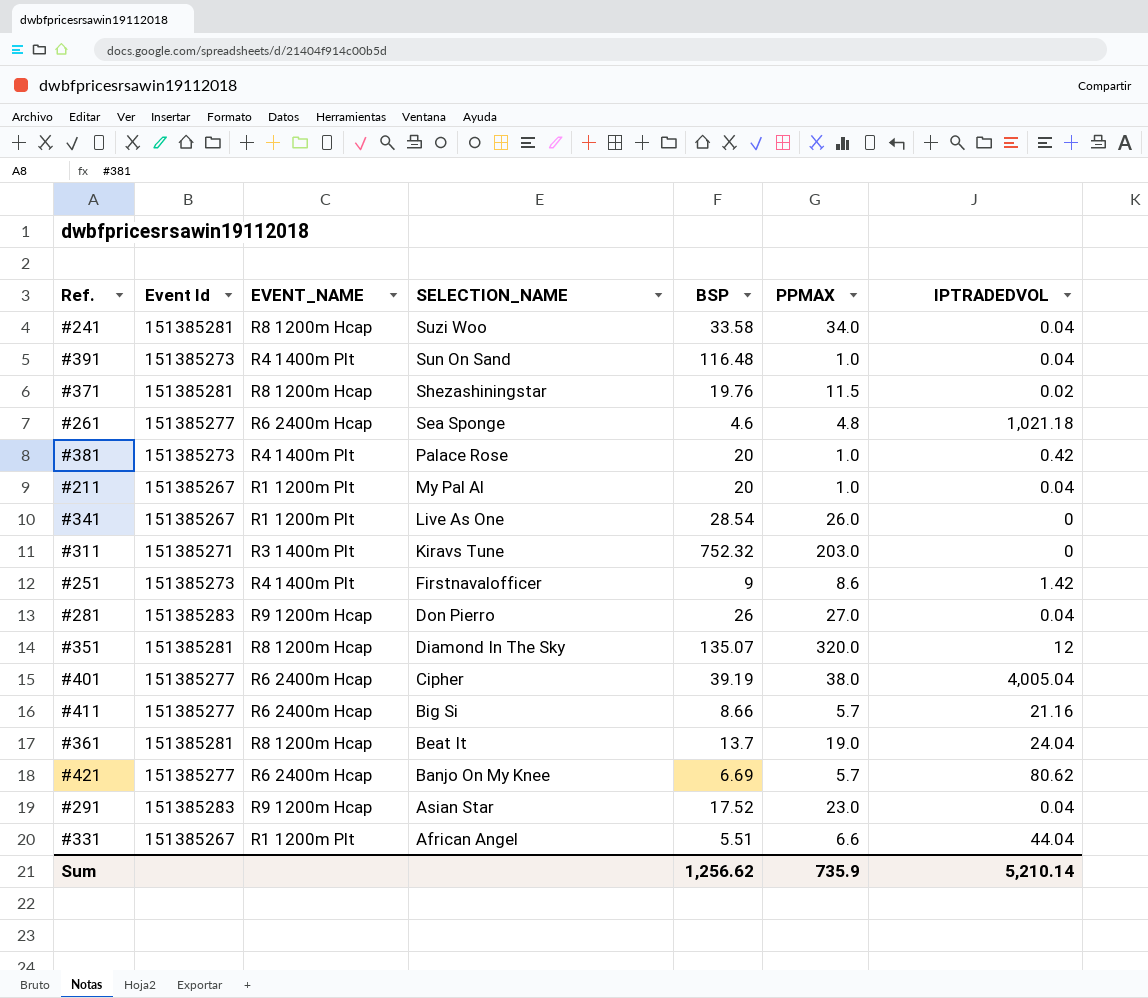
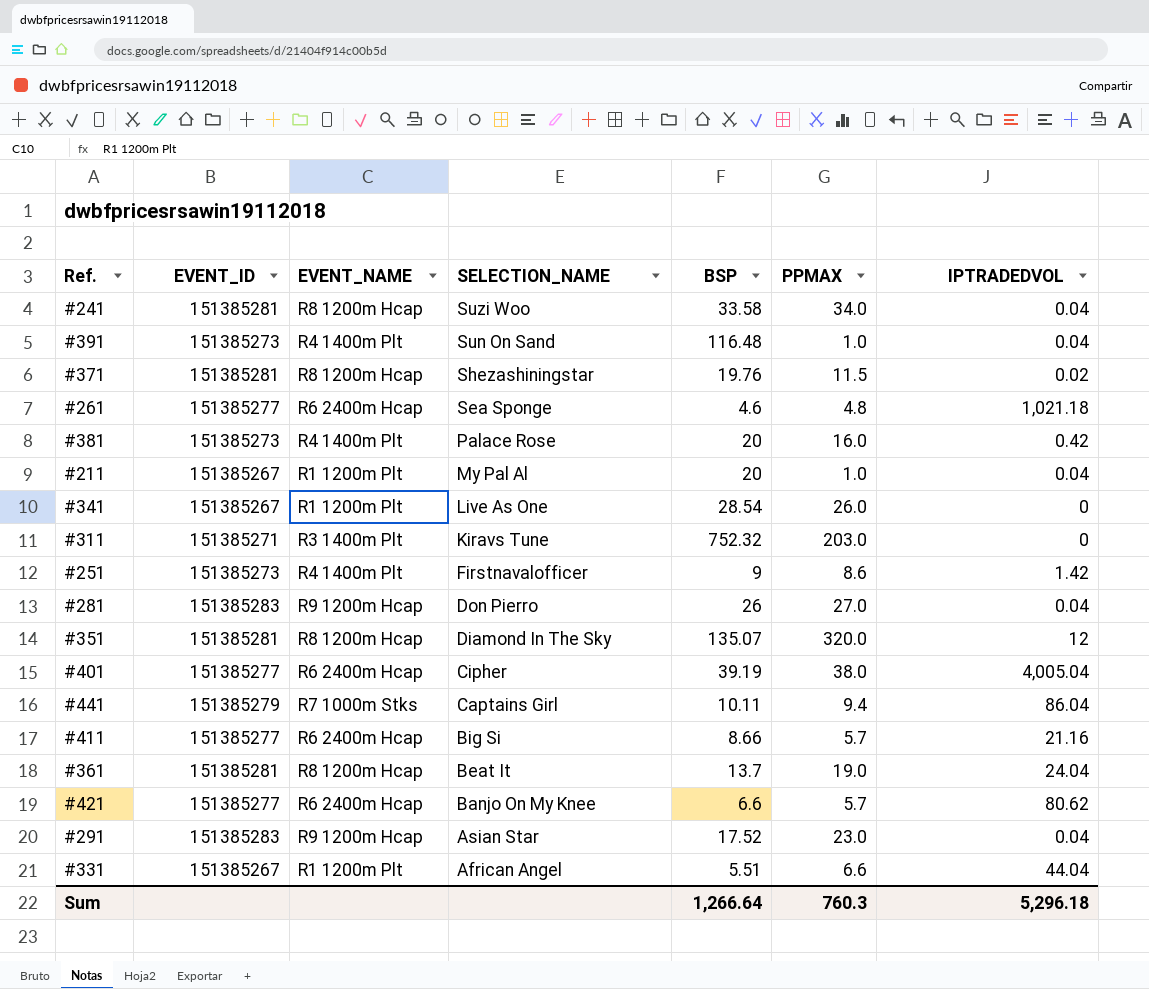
column name: Event Id -> EVENT_ID
#381 | PPMAX: 1.0 -> 16.0
row #441: none -> 151385279 | R7 1000m Stks | Captains Girl | 10.11 | 9.4 | 86.04
#421 | BSP: 6.69 -> 6.6
Sum | BSP: 1,256.62 -> 1,266.64
Sum | PPMAX: 735.9 -> 760.3
Sum | IPTRADEDVOL: 5,210.14 -> 5,296.18

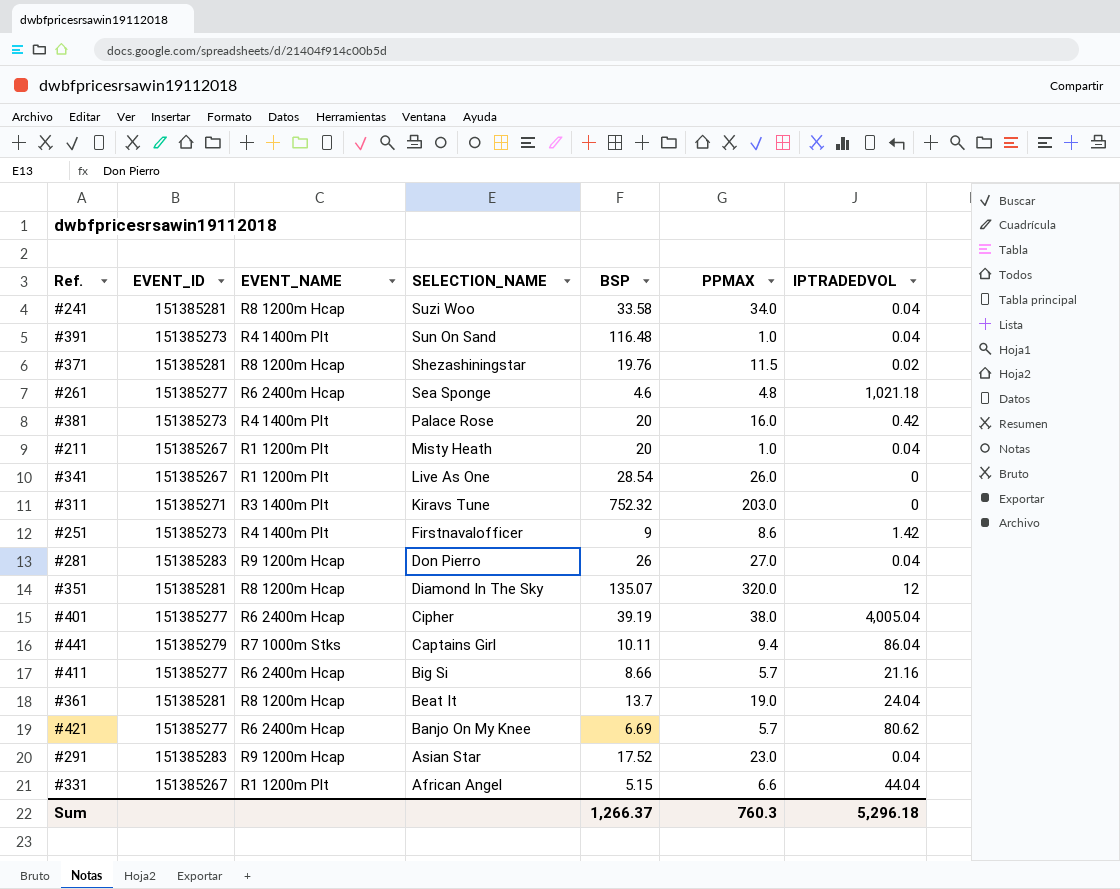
#211 | SELECTION_NAME: My Pal Al -> Misty Heath
#421 | BSP: 6.6 -> 6.69
#331 | BSP: 5.51 -> 5.15
Sum | BSP: 1,266.64 -> 1,266.37

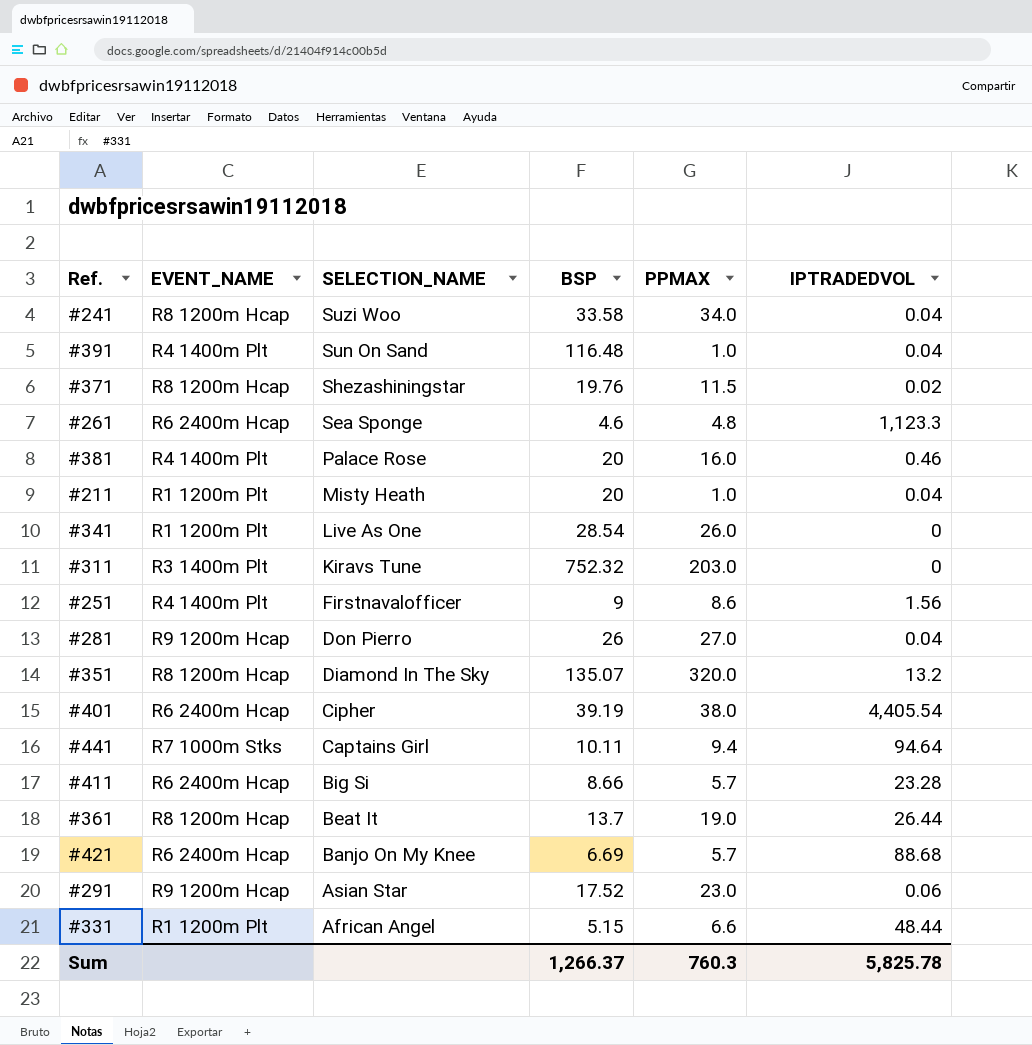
column EVENT_ID | position: 2 -> none
#261 | IPTRADEDVOL: 1,021.18 -> 1,123.3
#381 | IPTRADEDVOL: 0.42 -> 0.46
#251 | IPTRADEDVOL: 1.42 -> 1.56
#351 | IPTRADEDVOL: 12 -> 13.2
#401 | IPTRADEDVOL: 4,005.04 -> 4,405.54
#441 | IPTRADEDVOL: 86.04 -> 94.64
#411 | IPTRADEDVOL: 21.16 -> 23.28
#361 | IPTRADEDVOL: 24.04 -> 26.44
#421 | IPTRADEDVOL: 80.62 -> 88.68
#291 | IPTRADEDVOL: 0.04 -> 0.06
#331 | IPTRADEDVOL: 44.04 -> 48.44
Sum | IPTRADEDVOL: 5,296.18 -> 5,825.78

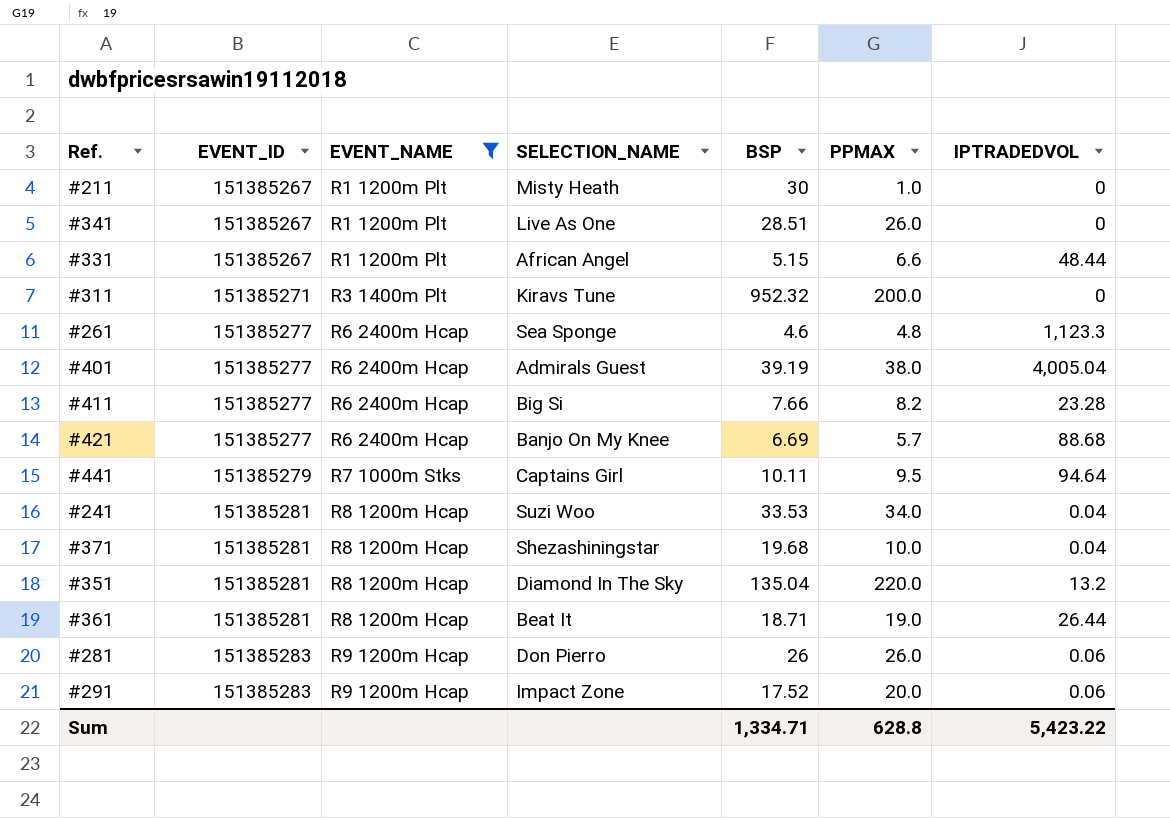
filter: none -> EVENT_NAME != R4 1400m Plt
row order: SELECTION_NAME descending -> EVENT_ID ascending
column EVENT_ID | position: none -> 2
#211 | BSP: 20 -> 30
#211 | IPTRADEDVOL: 0.04 -> 0
#341 | BSP: 28.54 -> 28.51
#311 | BSP: 752.32 -> 952.32
#311 | PPMAX: 203.0 -> 200.0
#401 | SELECTION_NAME: Cipher -> Admirals Guest
#401 | IPTRADEDVOL: 4,405.54 -> 4,005.04
#411 | BSP: 8.66 -> 7.66
#411 | PPMAX: 5.7 -> 8.2
#441 | PPMAX: 9.4 -> 9.5
#241 | BSP: 33.58 -> 33.53
#371 | BSP: 19.76 -> 19.68
#371 | PPMAX: 11.5 -> 10.0
#371 | IPTRADEDVOL: 0.02 -> 0.04
#351 | BSP: 135.07 -> 135.04
#351 | PPMAX: 320.0 -> 220.0
#361 | BSP: 13.7 -> 18.71
#281 | PPMAX: 27.0 -> 26.0
#281 | IPTRADEDVOL: 0.04 -> 0.06
#291 | SELECTION_NAME: Asian Star -> Impact Zone
#291 | PPMAX: 23.0 -> 20.0
Sum | BSP: 1,266.37 -> 1,334.71
Sum | PPMAX: 760.3 -> 628.8
Sum | IPTRADEDVOL: 5,825.78 -> 5,423.22

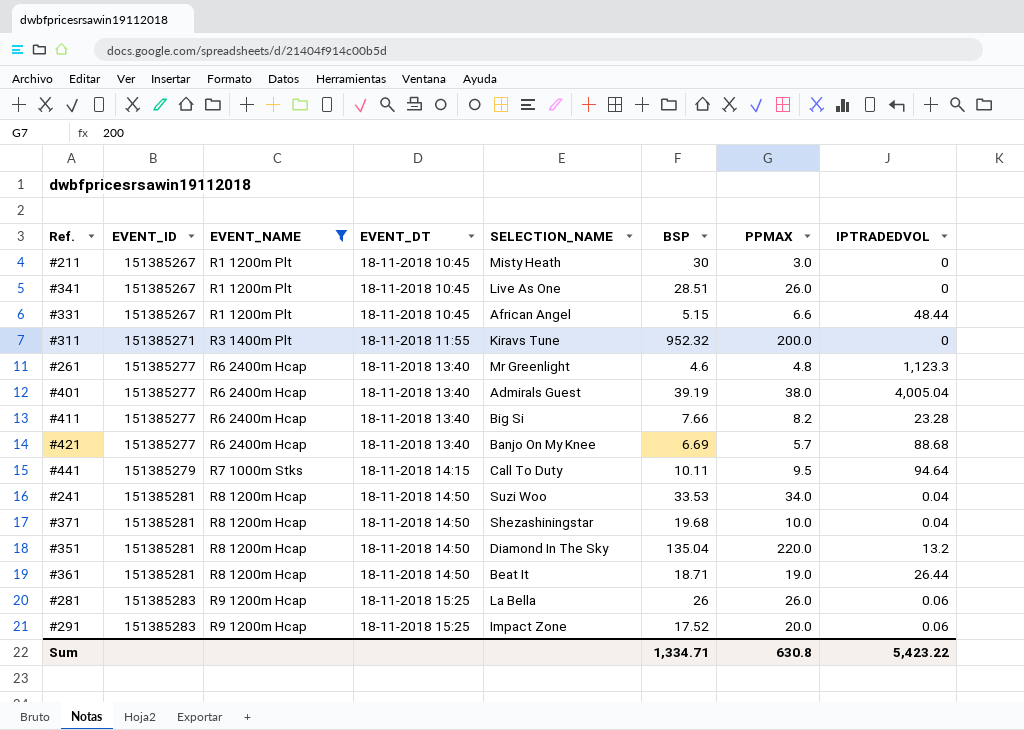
column EVENT_DT | position: none -> 4
#211 | PPMAX: 1.0 -> 3.0
#261 | SELECTION_NAME: Sea Sponge -> Mr Greenlight
#441 | SELECTION_NAME: Captains Girl -> Call To Duty
#281 | SELECTION_NAME: Don Pierro -> La Bella
Sum | PPMAX: 628.8 -> 630.8

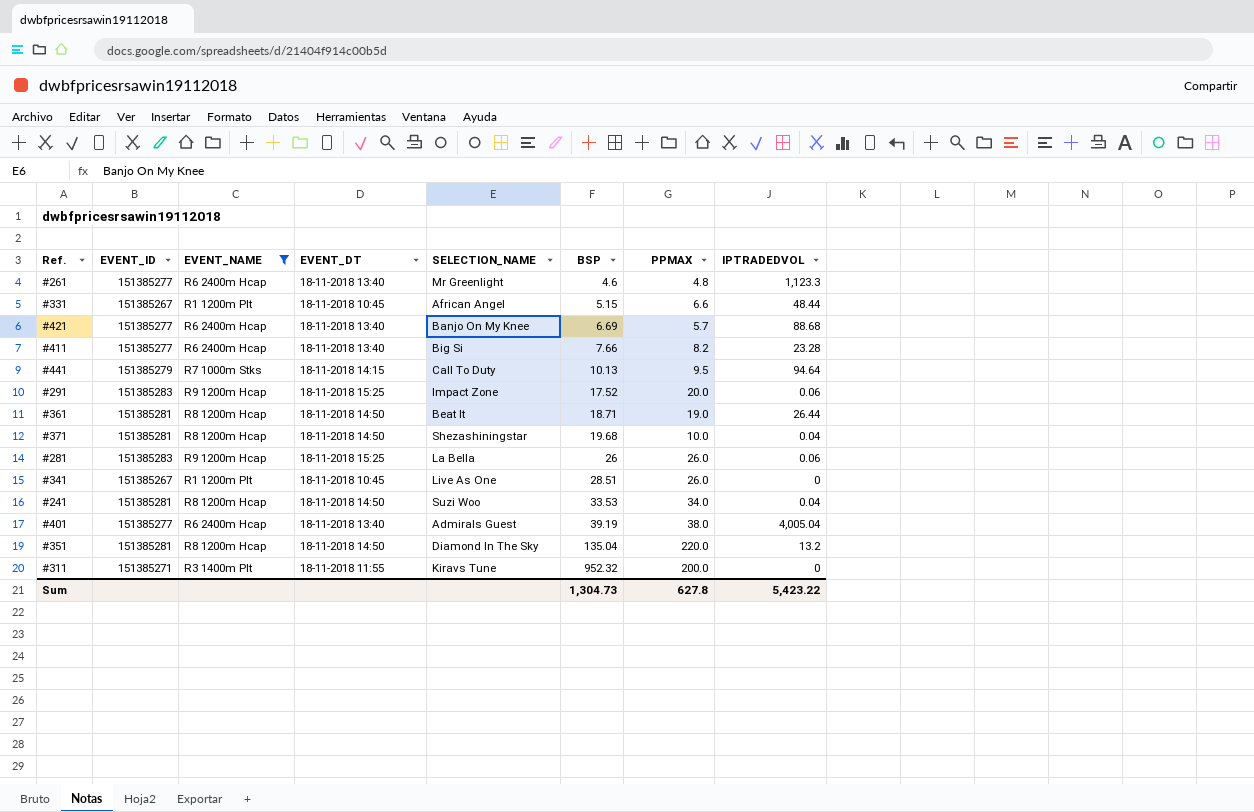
row order: EVENT_ID ascending -> BSP ascending
row #211: 151385267 | R1 1200m Plt | 18-11-2018 10:45 | Misty Heath | 30 | 3.0 | 0 -> none
#441 | BSP: 10.11 -> 10.13
Sum | BSP: 1,334.71 -> 1,304.73
Sum | PPMAX: 630.8 -> 627.8

